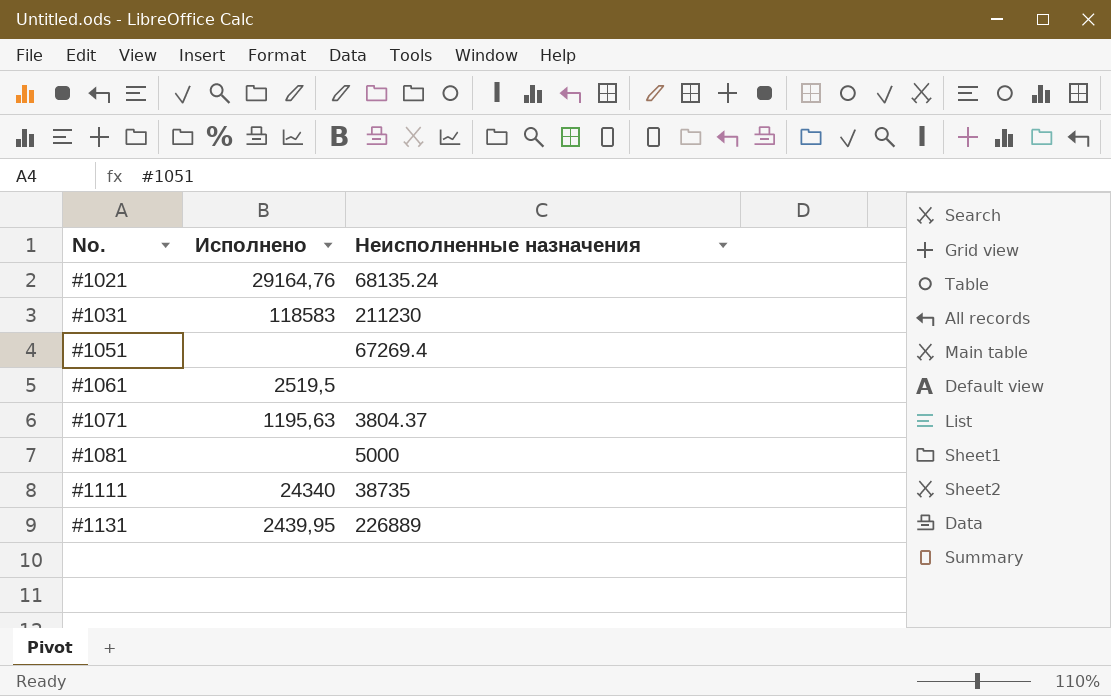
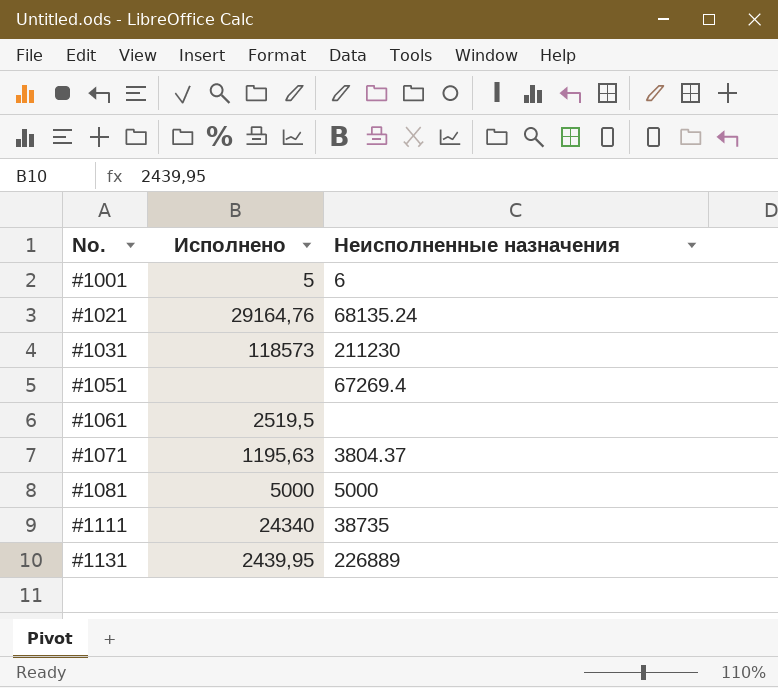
row #1001: none -> 5 | 6
#1031 | Исполнено: 118583 -> 118573
#1081 | Исполнено: none -> 5000

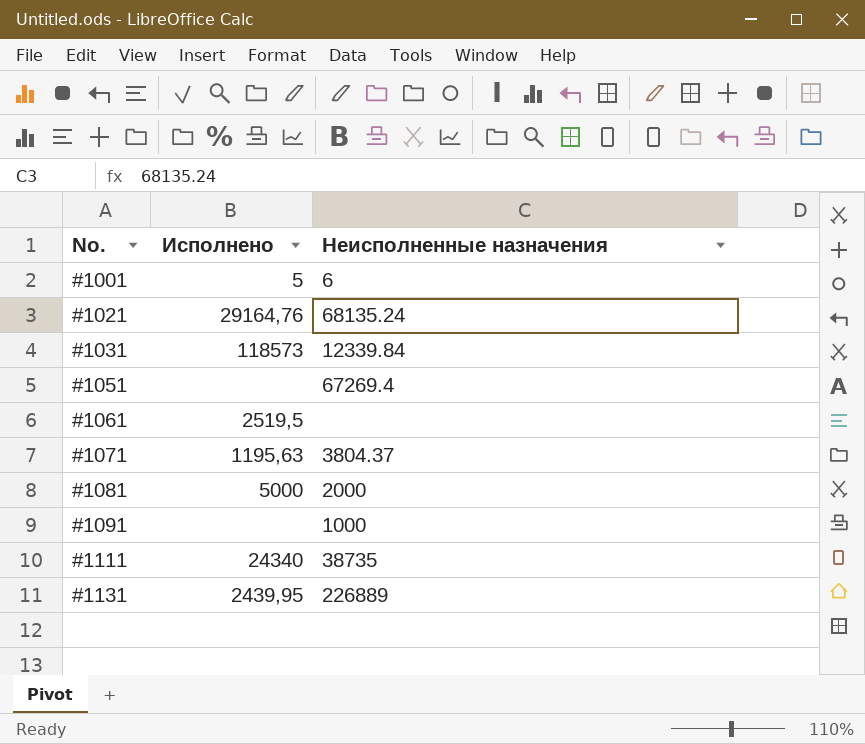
#1031 | Неисполненные назначения: 211230 -> 12339.84
#1081 | Неисполненные назначения: 5000 -> 2000
row #1091: none -> none | 1000

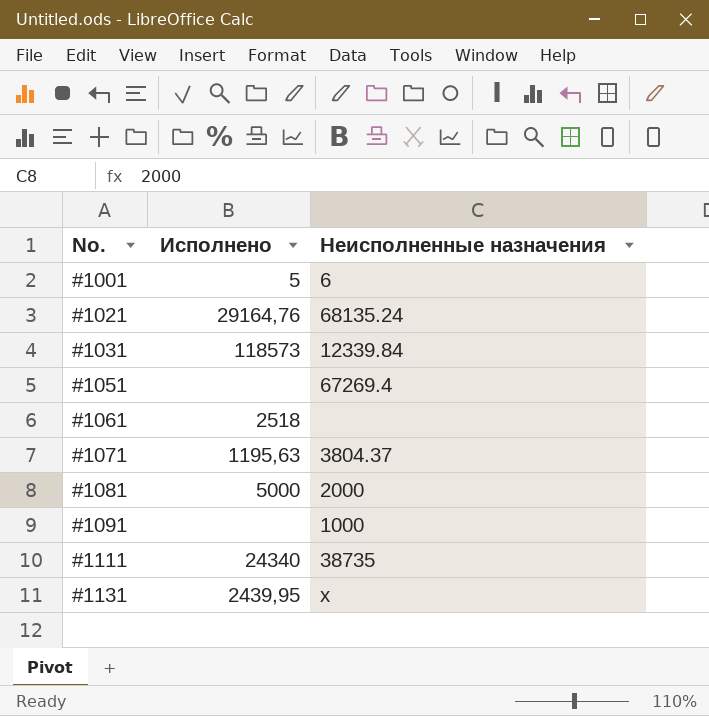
#1061 | Исполнено: 2519,5 -> 2518
#1131 | Неисполненные назначения: 226889 -> x

